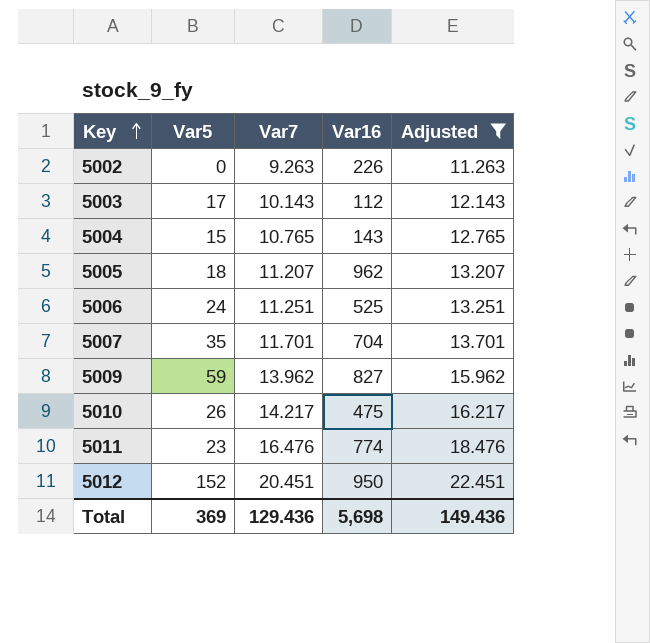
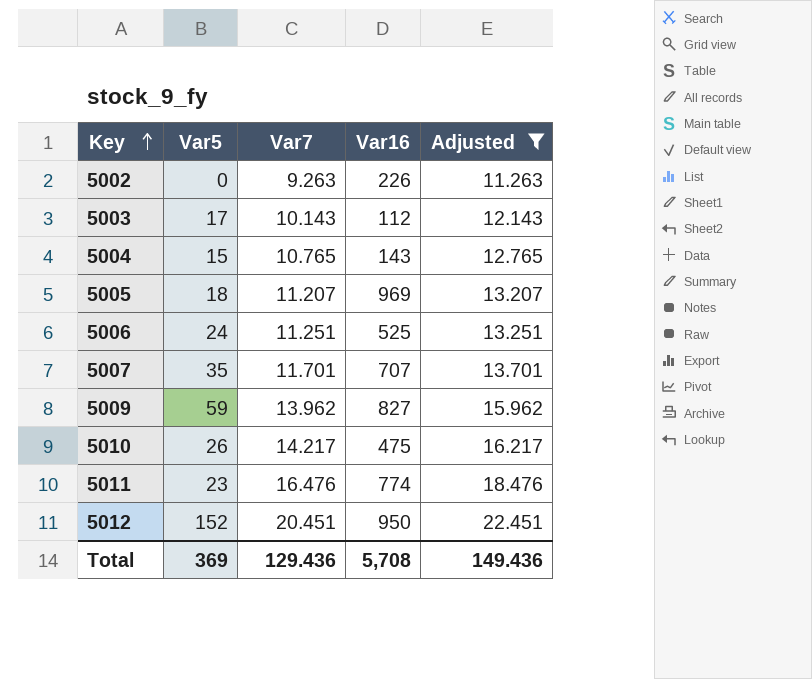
5005 | Var16: 962 -> 969
5007 | Var16: 704 -> 707
Total | Var16: 5,698 -> 5,708

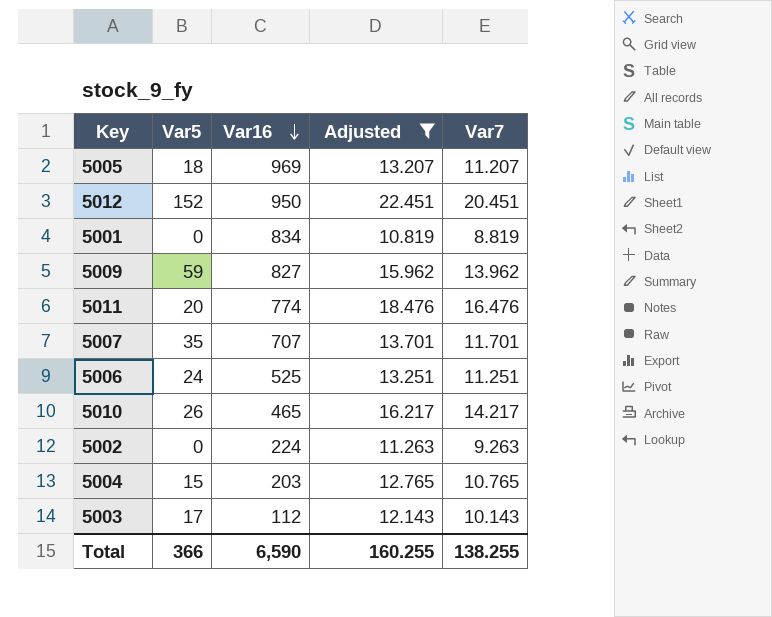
row order: Key ascending -> Var16 descending
column Var7 | position: 3 -> 5
row 5001: none -> 0 | 834 | 10.819 | 8.819
5011 | Var5: 23 -> 20
5010 | Var16: 475 -> 465
5002 | Var16: 226 -> 224
5004 | Var16: 143 -> 203
Total | Var5: 369 -> 366
Total | Var16: 5,708 -> 6,590
Total | Adjusted: 149.436 -> 160.255
Total | Var7: 129.436 -> 138.255

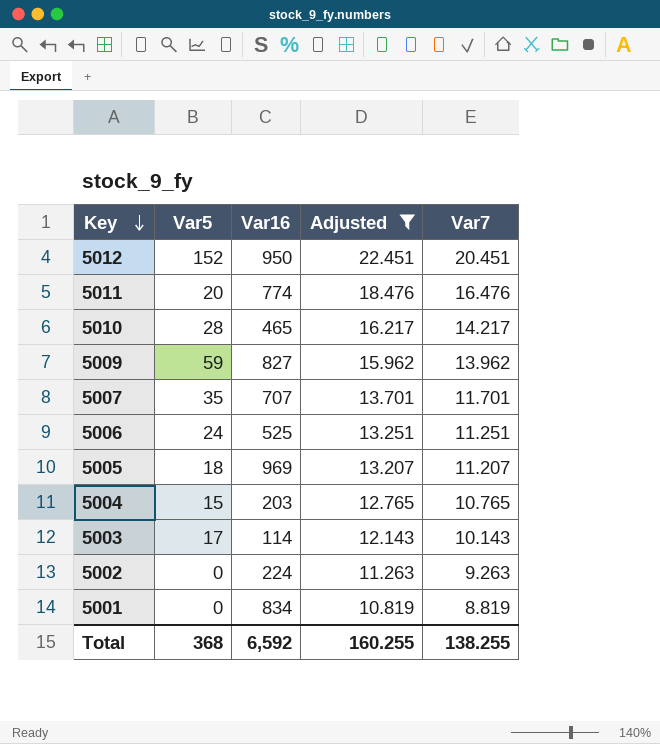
row order: Var16 descending -> Key descending
5010 | Var5: 26 -> 28
5003 | Var16: 112 -> 114
Total | Var5: 366 -> 368
Total | Var16: 6,590 -> 6,592

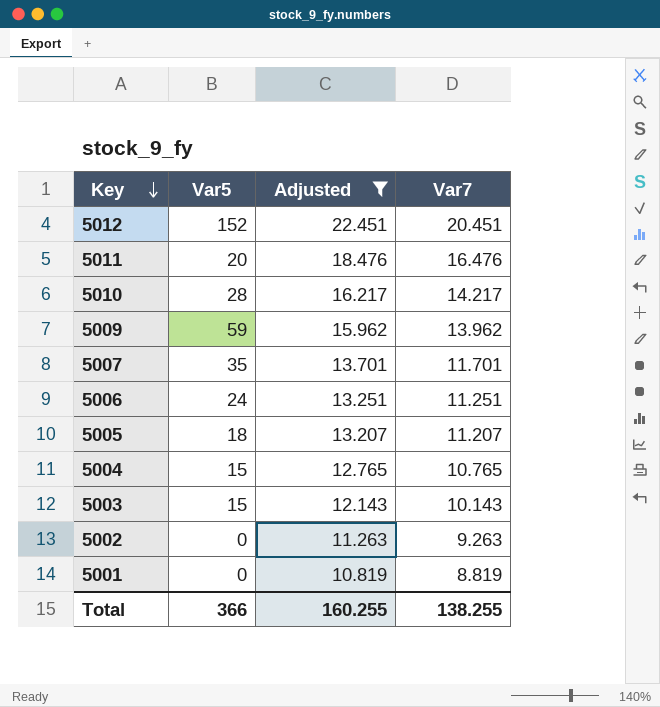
column Var16 | position: 3 -> none
5003 | Var5: 17 -> 15
Total | Var5: 368 -> 366

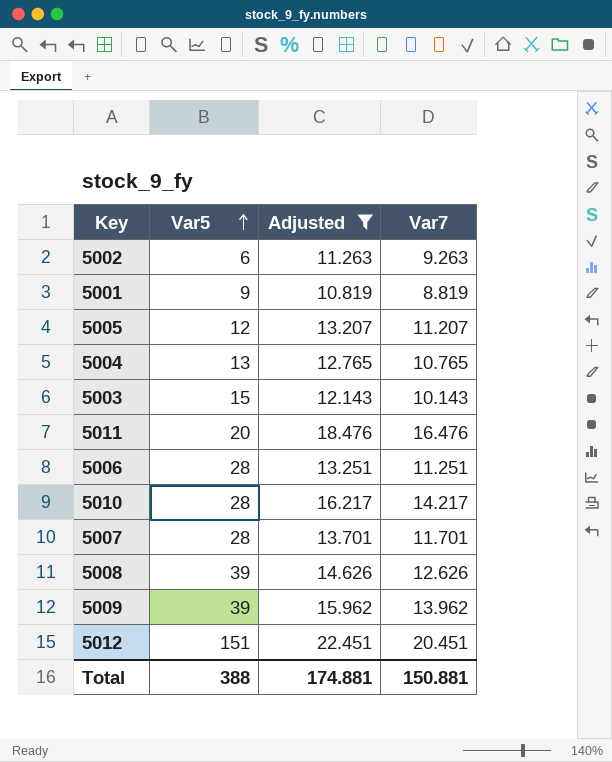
row order: Key descending -> Var5 ascending
5002 | Var5: 0 -> 6
5001 | Var5: 0 -> 9
5005 | Var5: 18 -> 12
5004 | Var5: 15 -> 13
5006 | Var5: 24 -> 28
5007 | Var5: 35 -> 28
row 5008: none -> 39 | 14.626 | 12.626
5009 | Var5: 59 -> 39
5012 | Var5: 152 -> 151
Total | Var5: 366 -> 388
Total | Adjusted: 160.255 -> 174.881
Total | Var7: 138.255 -> 150.881

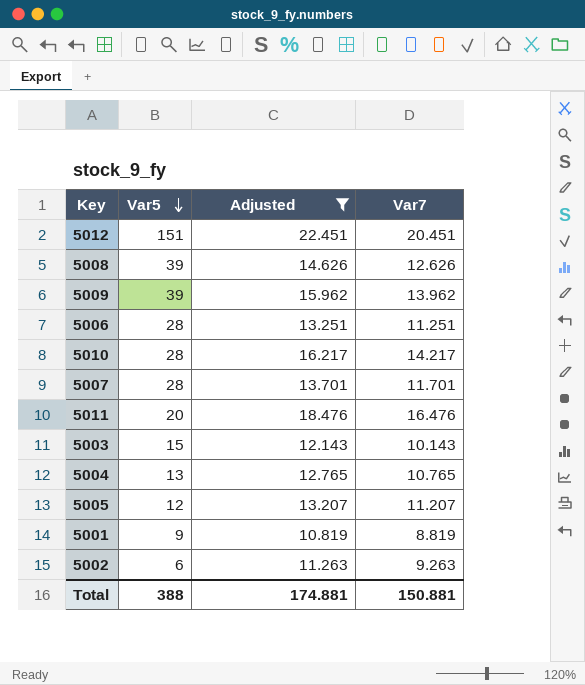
row order: Var5 ascending -> Var5 descending

